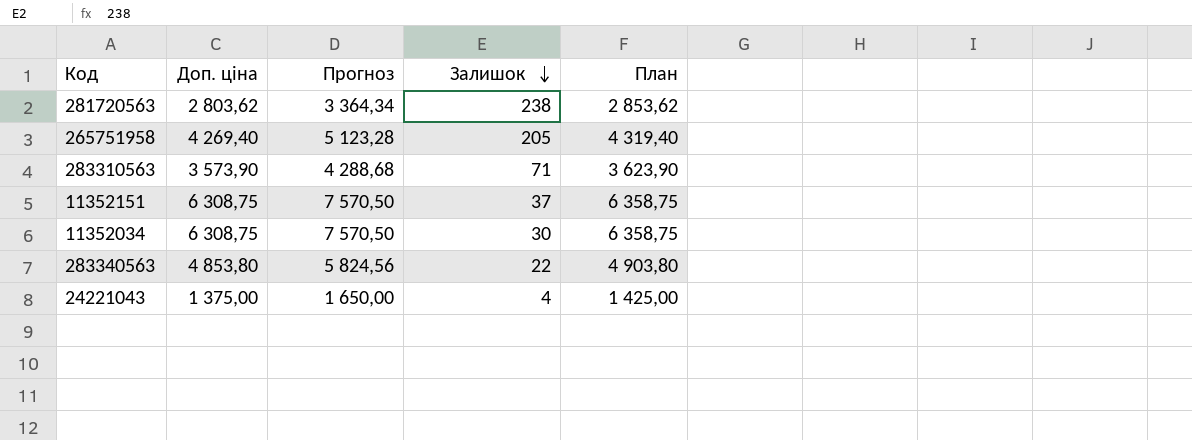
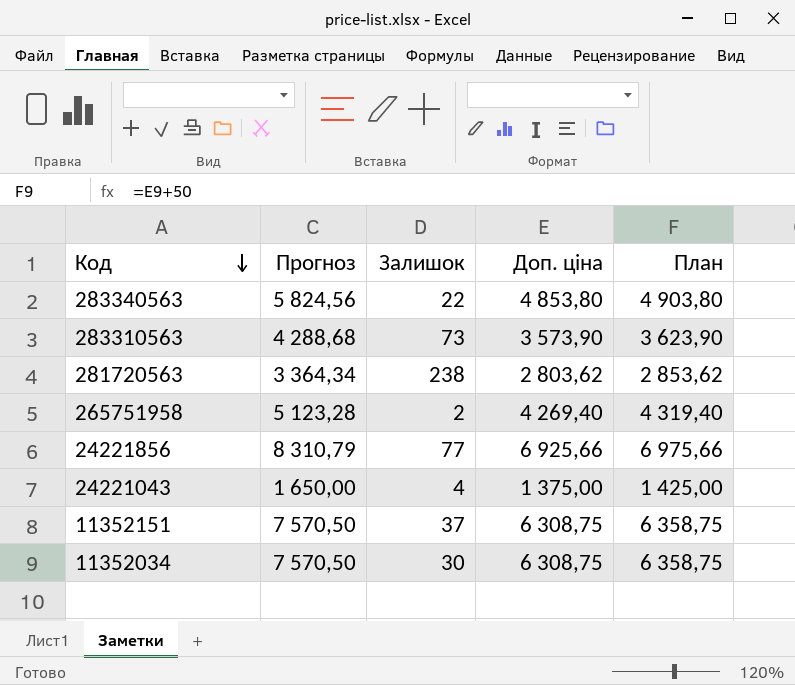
row order: Залишок descending -> Код descending
column Доп. ціна | position: 2 -> 4
283310563 | Залишок: 71 -> 73
265751958 | Залишок: 205 -> 2
row 24221856: none -> 8 310,79 | 77 | 6 925,66 | 6 975,66

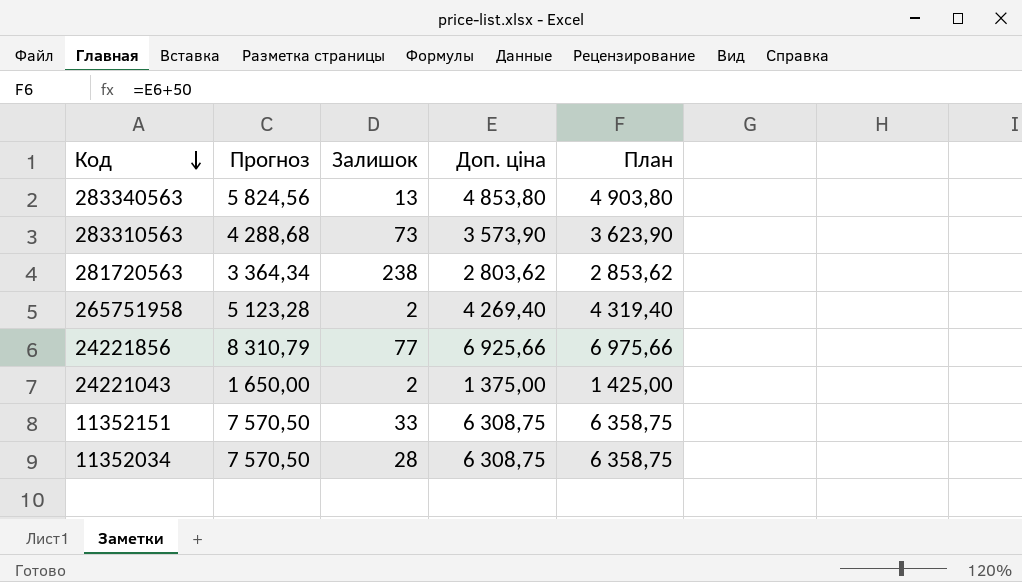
283340563 | Залишок: 22 -> 13
24221043 | Залишок: 4 -> 2
11352151 | Залишок: 37 -> 33
11352034 | Залишок: 30 -> 28

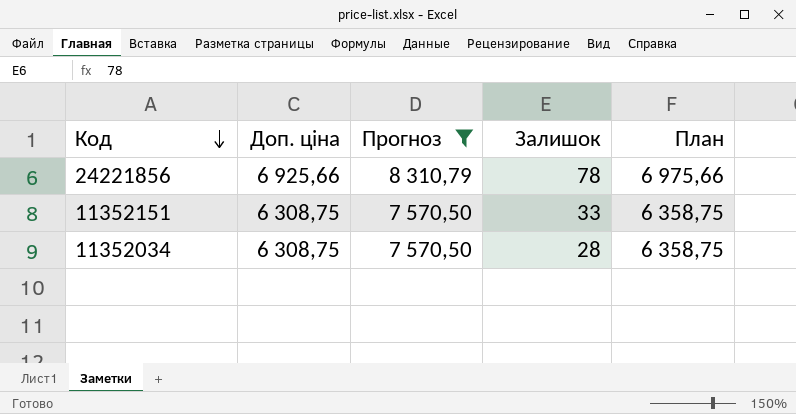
filter: none -> Прогноз >= 7 570,50
column Доп. ціна | position: 4 -> 2
24221856 | Залишок: 77 -> 78

